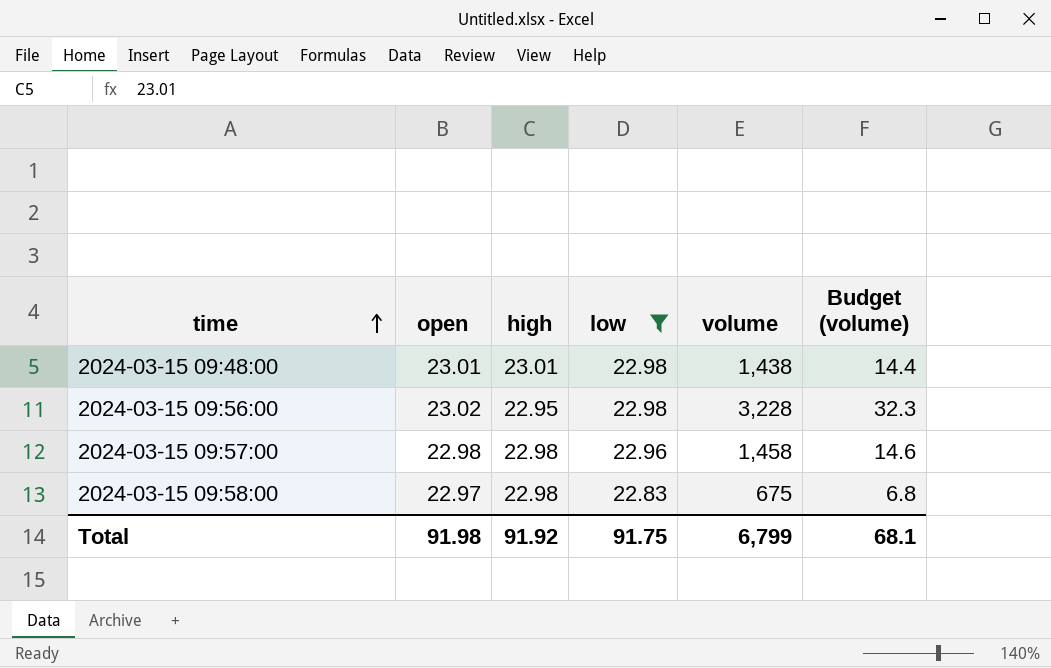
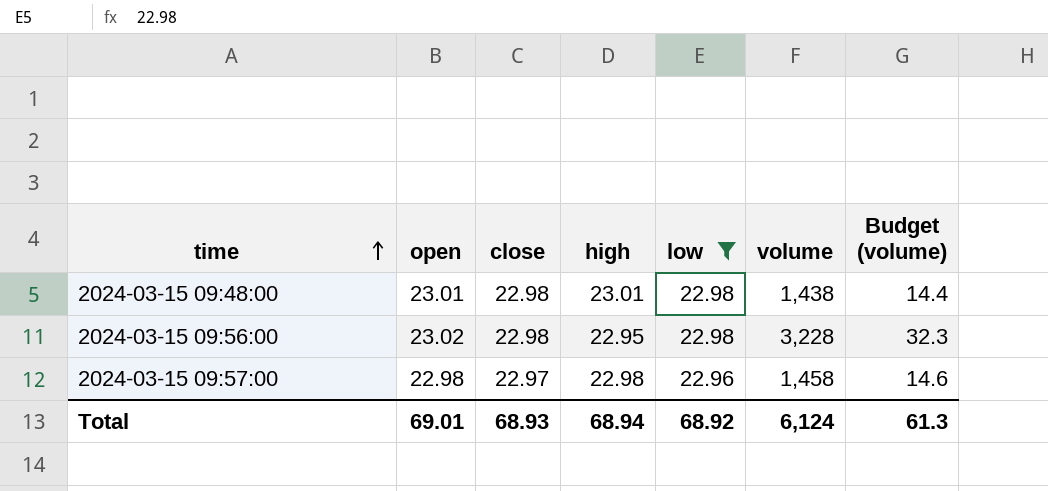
column close | position: none -> 3
row 2024-03-15 09:58:00: 22.97 | 22.98 | 22.83 | 675 | 6.8 -> none
Total | open: 91.98 -> 69.01
Total | high: 91.92 -> 68.94
Total | low: 91.75 -> 68.92
Total | volume: 6,799 -> 6,124
Total | Budget (volume): 68.1 -> 61.3

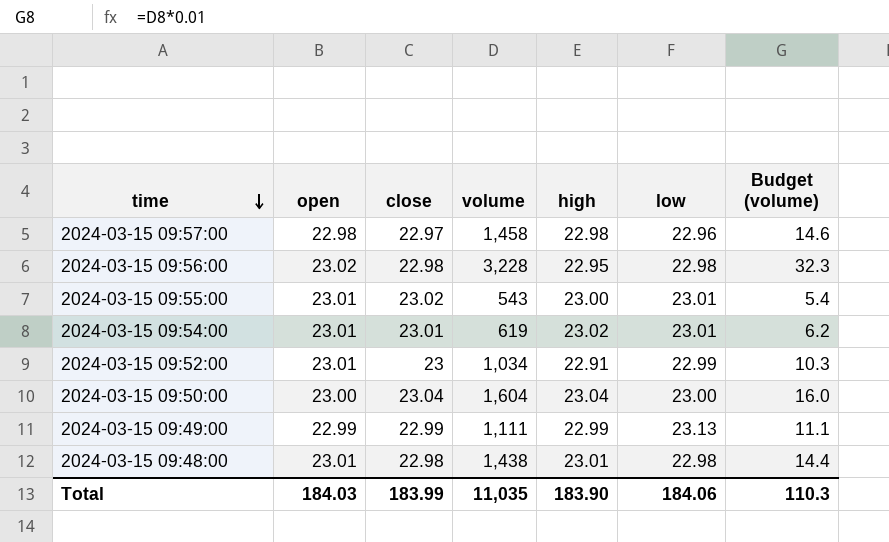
filter: low <= 22.98 -> none
row order: time ascending -> time descending
column volume | position: 6 -> 4
Total | open: 69.01 -> 184.03
Total | close: 68.93 -> 183.99
Total | volume: 6,124 -> 11,035
Total | high: 68.94 -> 183.90
Total | low: 68.92 -> 184.06
Total | Budget (volume): 61.3 -> 110.3

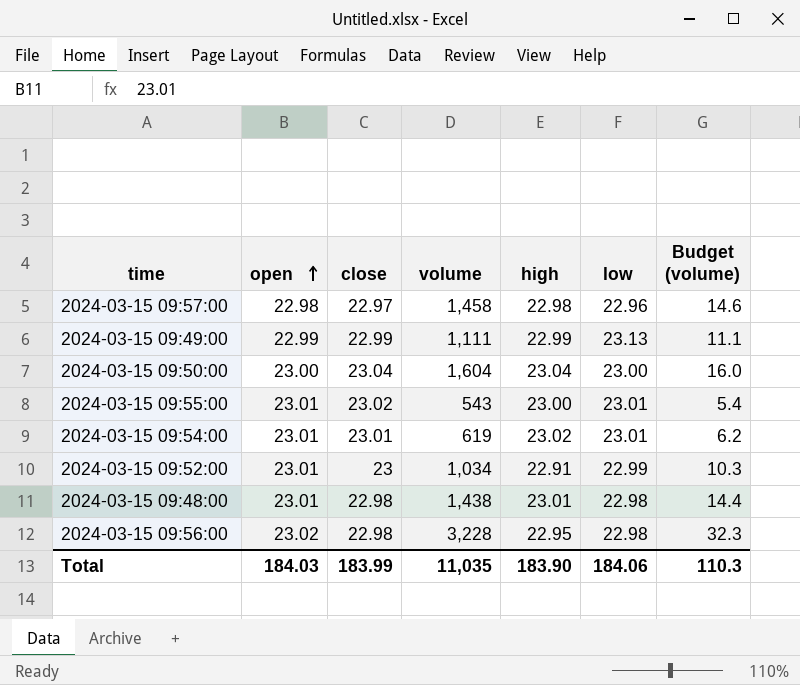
row order: time descending -> open ascending

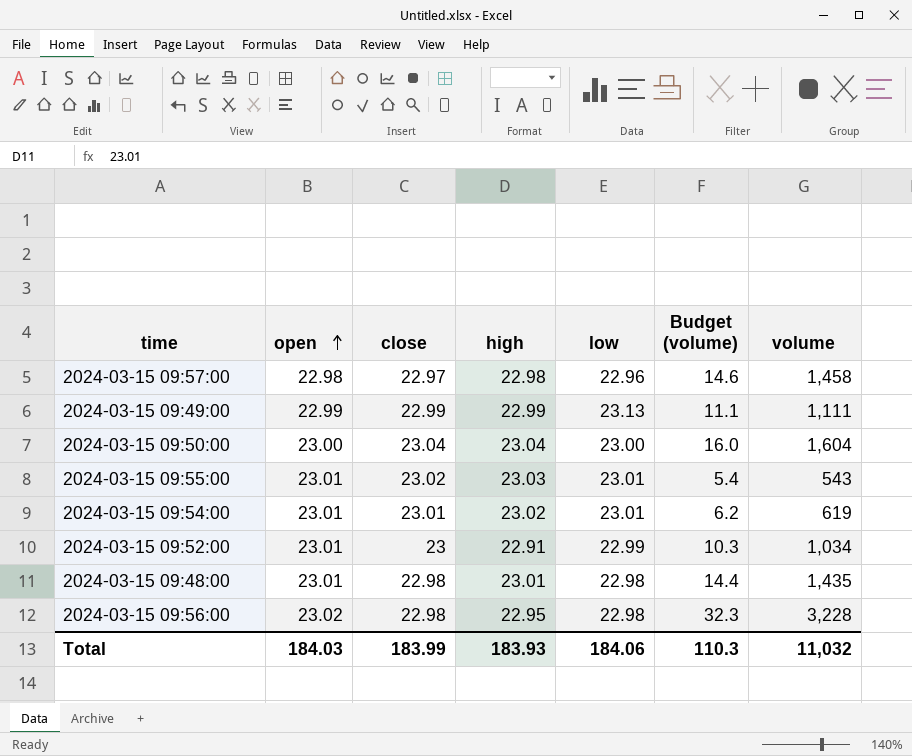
column volume | position: 4 -> 7
2024-03-15 09:55:00 | high: 23.00 -> 23.03
2024-03-15 09:48:00 | volume: 1,438 -> 1,435
Total | high: 183.90 -> 183.93
Total | volume: 11,035 -> 11,032

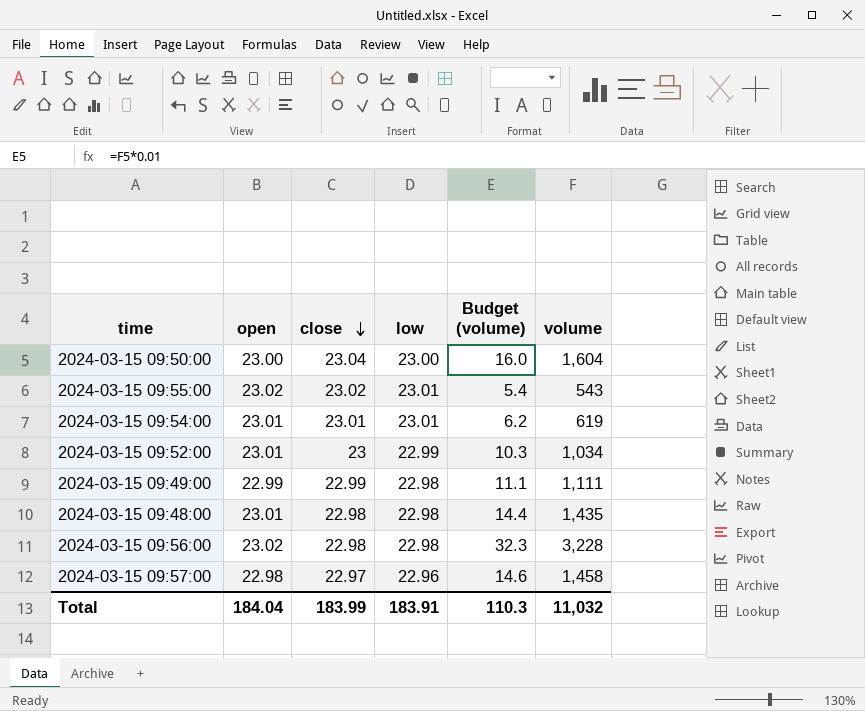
row order: open ascending -> close descending
column high | position: 4 -> none
2024-03-15 09:55:00 | open: 23.01 -> 23.02
2024-03-15 09:49:00 | low: 23.13 -> 22.98
Total | open: 184.03 -> 184.04
Total | low: 184.06 -> 183.91

